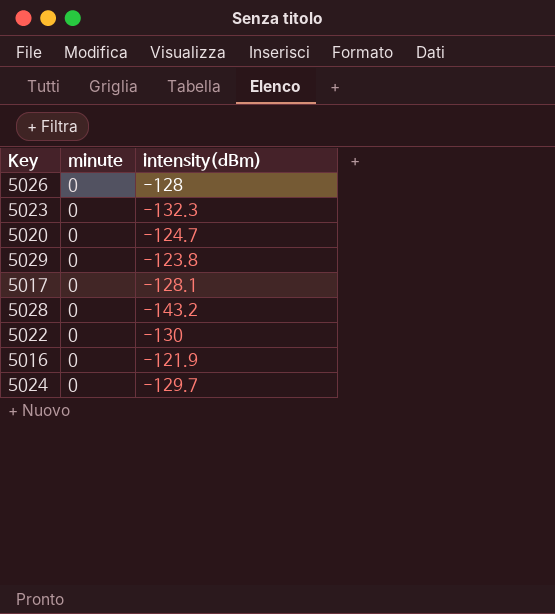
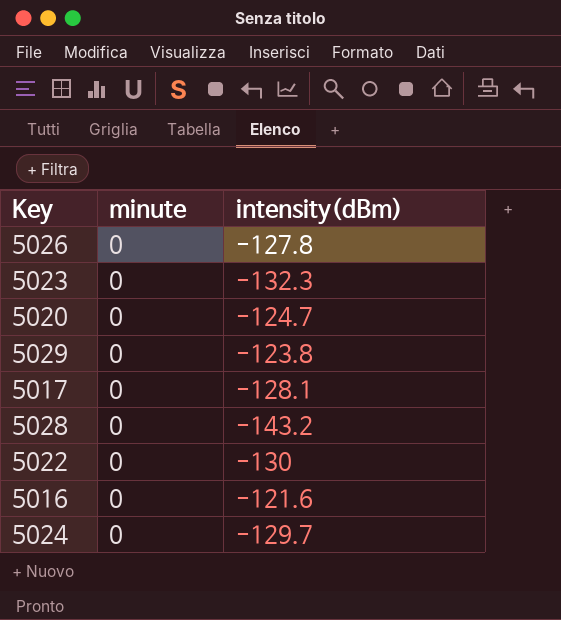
5026 | intensity(dBm): -128 -> -127.8
5016 | intensity(dBm): -121.9 -> -121.6

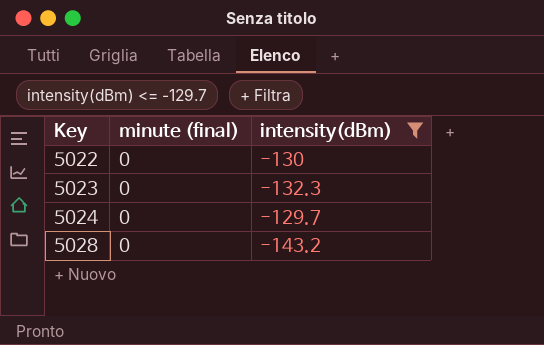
filter: none -> intensity(dBm) <= -129.7
row order: none -> Key ascending
column name: minute -> minute (final)

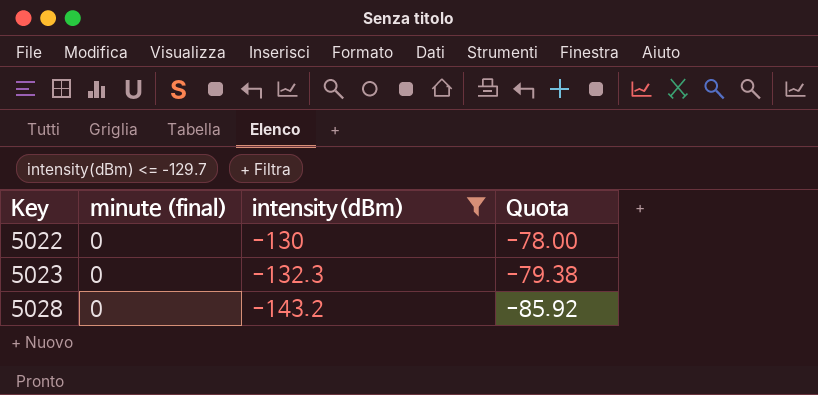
column Quota | formula: none -> [intensity(dBm)] * 0.6
row 5024: 0 | -129.7 -> none

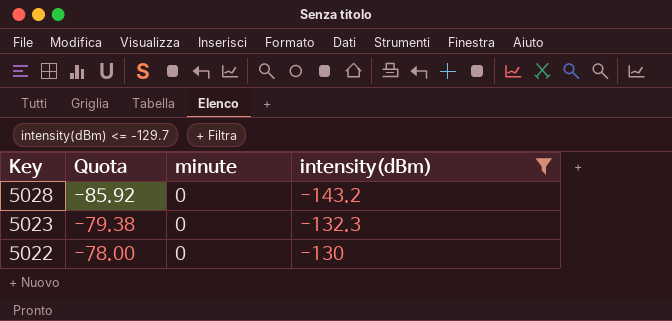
row order: Key ascending -> Key descending
column Quota | position: 4 -> 2
column name: minute (final) -> minute

